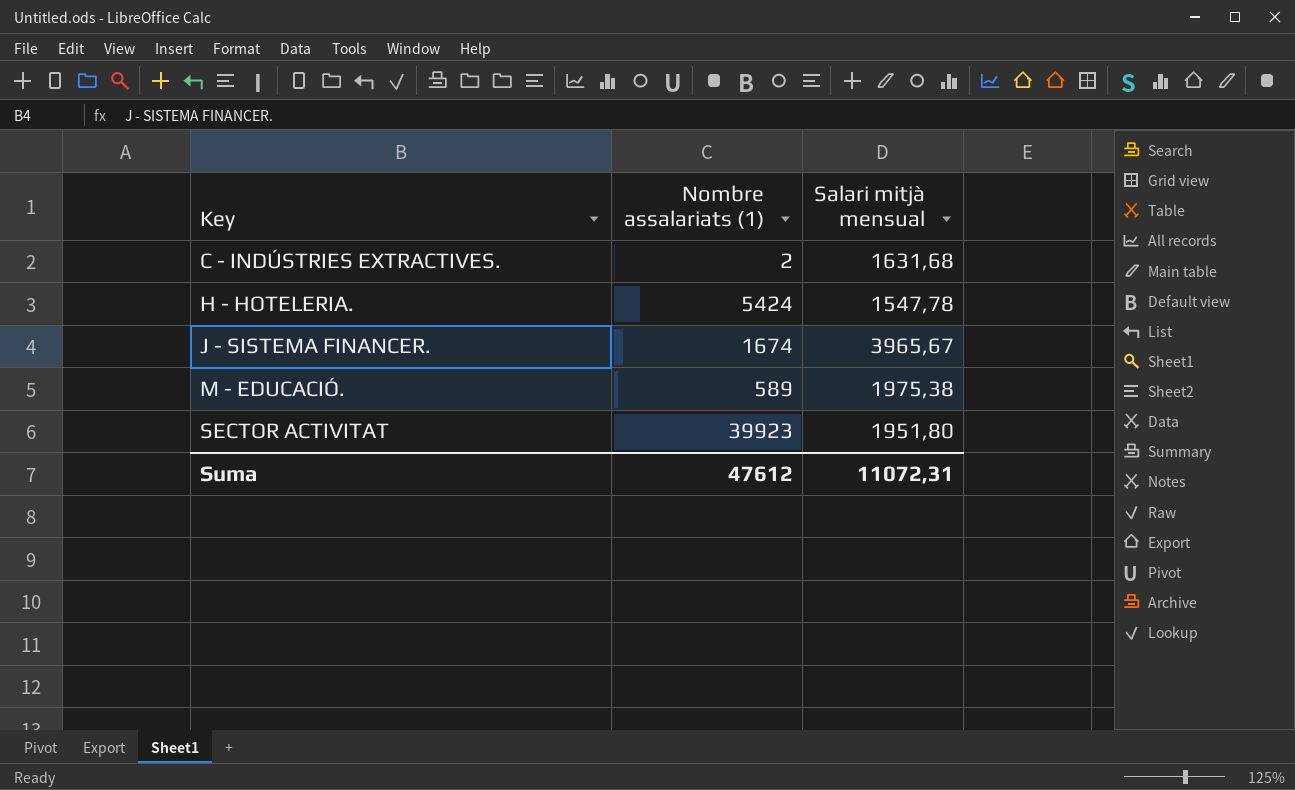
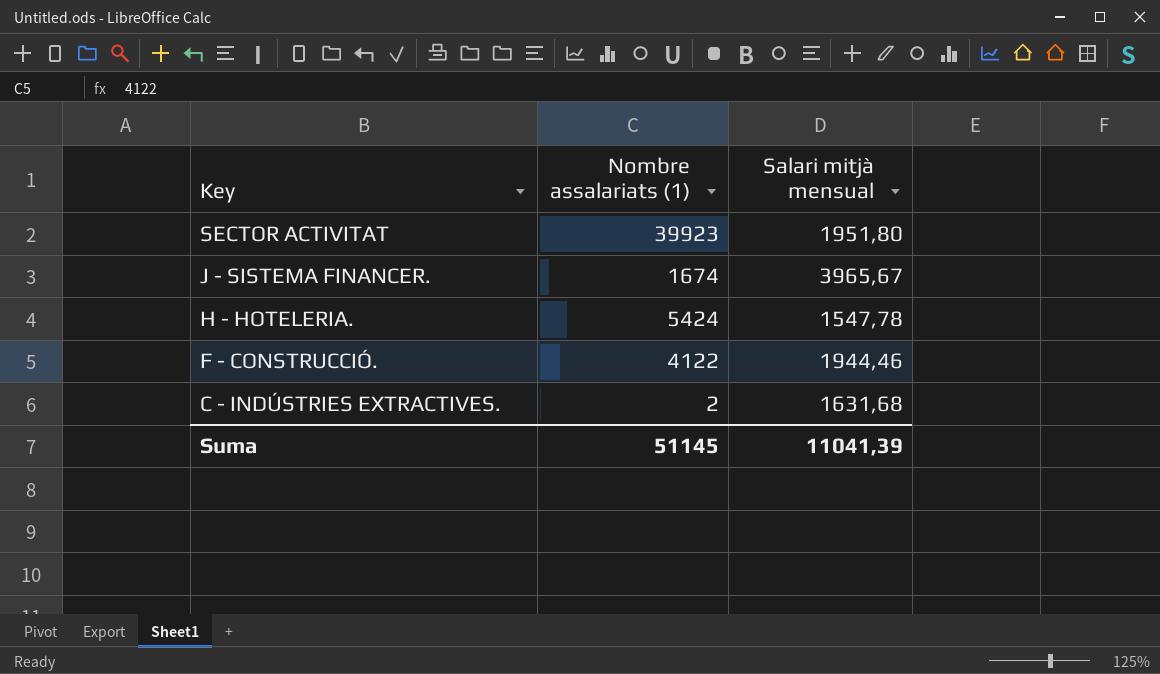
row order: Key ascending -> Key descending
row M - EDUCACIÓ.: 589 | 1975,38 -> none
row F - CONSTRUCCIÓ.: none -> 4122 | 1944,46
Suma | Nombre assalariats (1): 47612 -> 51145
Suma | Salari mitjà mensual: 11072,31 -> 11041,39

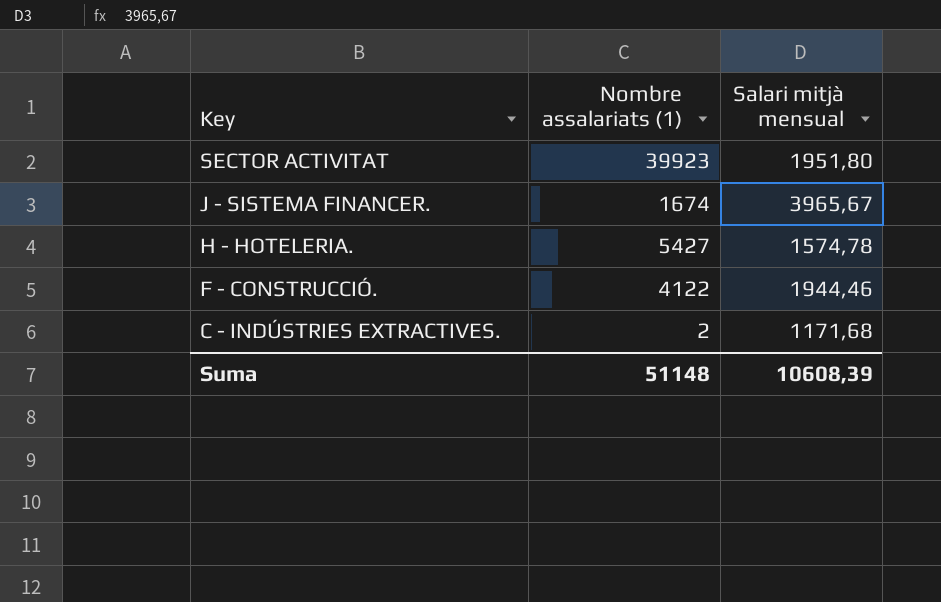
H - HOTELERIA. | Nombre assalariats (1): 5424 -> 5427
H - HOTELERIA. | Salari mitjà mensual: 1547,78 -> 1574,78
C - INDÚSTRIES EXTRACTIVES. | Salari mitjà mensual: 1631,68 -> 1171,68
Suma | Nombre assalariats (1): 51145 -> 51148
Suma | Salari mitjà mensual: 11041,39 -> 10608,39

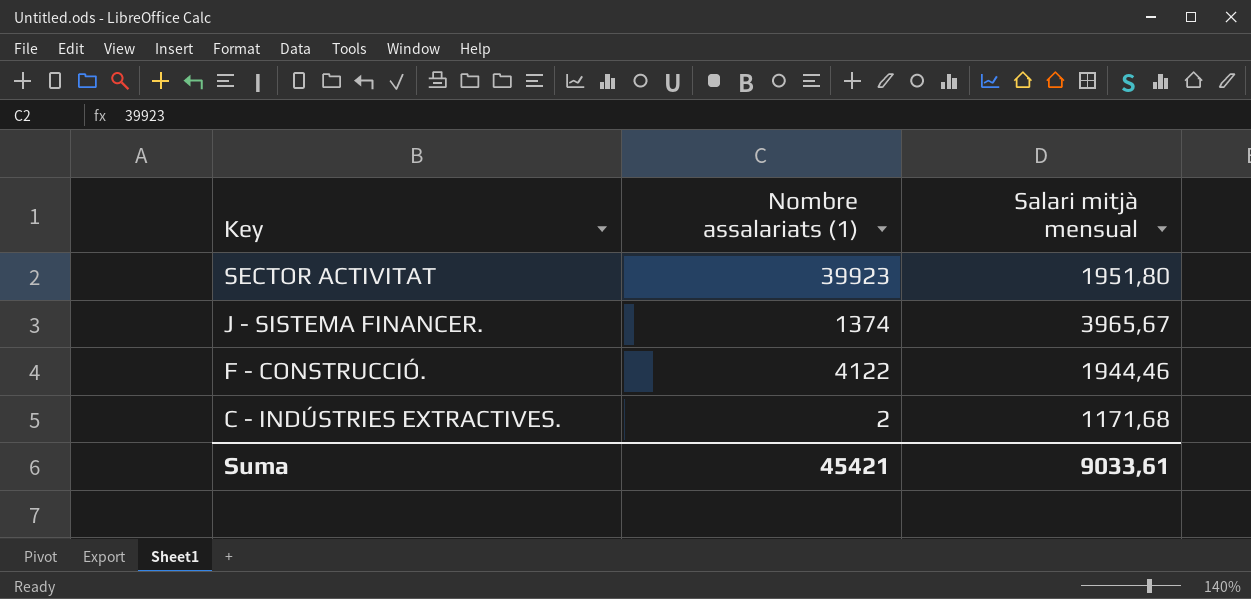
row H - HOTELERIA.: 5427 | 1574,78 -> none
J - SISTEMA FINANCER. | Nombre assalariats (1): 1674 -> 1374
Suma | Nombre assalariats (1): 51148 -> 45421
Suma | Salari mitjà mensual: 10608,39 -> 9033,61

